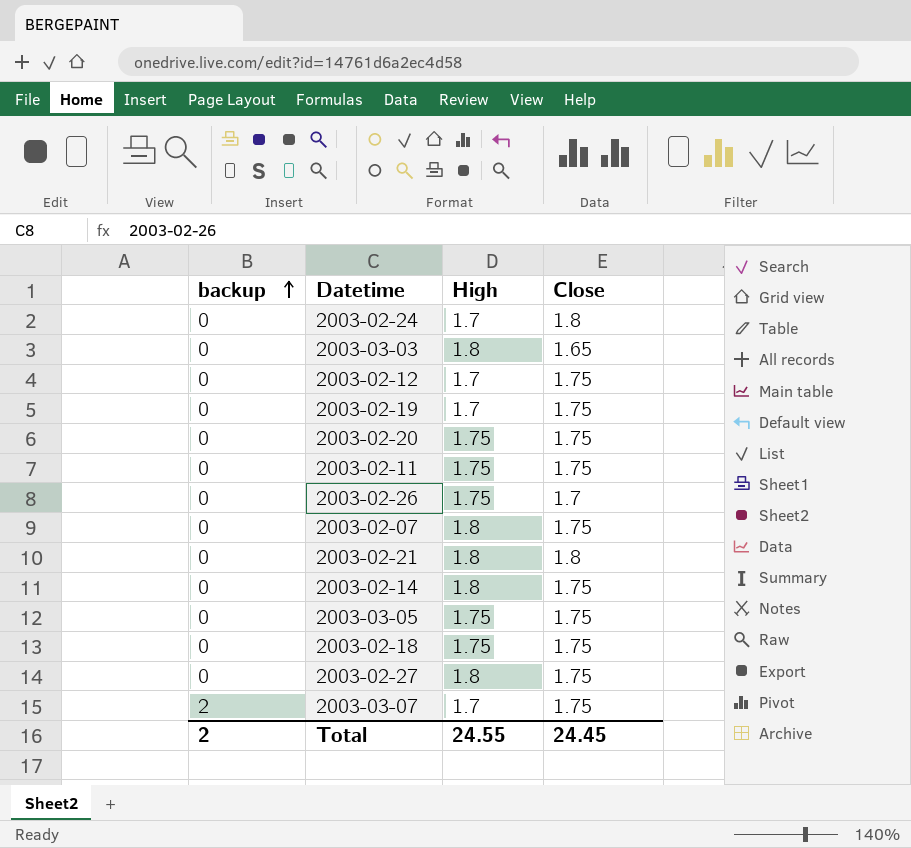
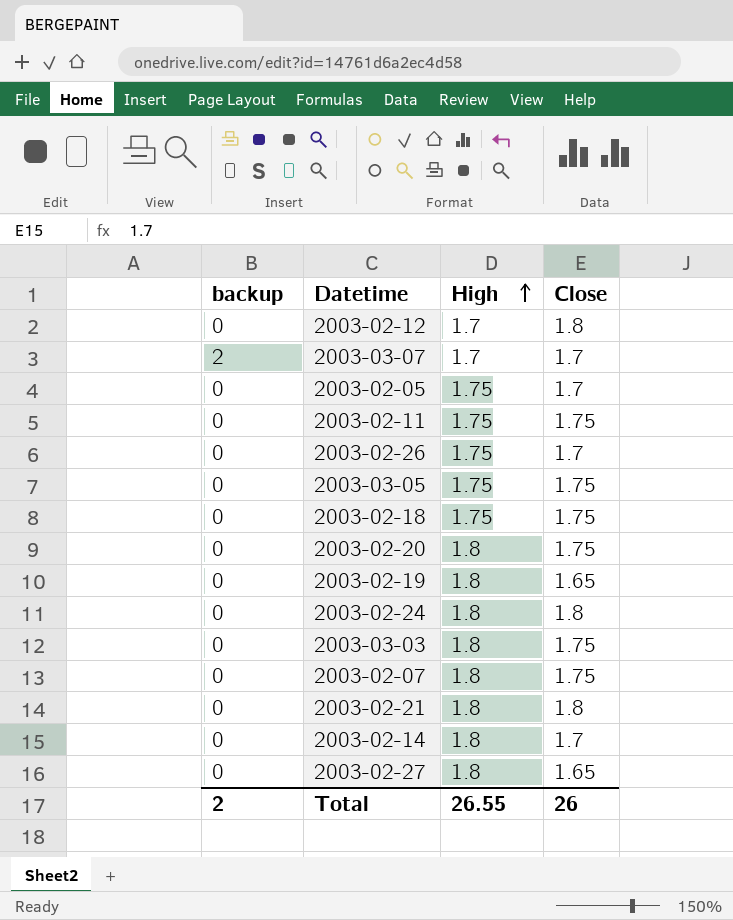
row order: backup ascending -> High ascending
2003-02-12 | Close: 1.75 -> 1.8
2003-03-07 | Close: 1.75 -> 1.7
row 2003-02-05: none -> 0 | 1.75 | 1.7
2003-02-20 | High: 1.75 -> 1.8
2003-02-19 | High: 1.7 -> 1.8
2003-02-19 | Close: 1.75 -> 1.65
2003-02-24 | High: 1.7 -> 1.8
2003-03-03 | Close: 1.65 -> 1.75
2003-02-14 | Close: 1.75 -> 1.7
2003-02-27 | Close: 1.75 -> 1.65
Total | High: 24.55 -> 26.55
Total | Close: 24.45 -> 26

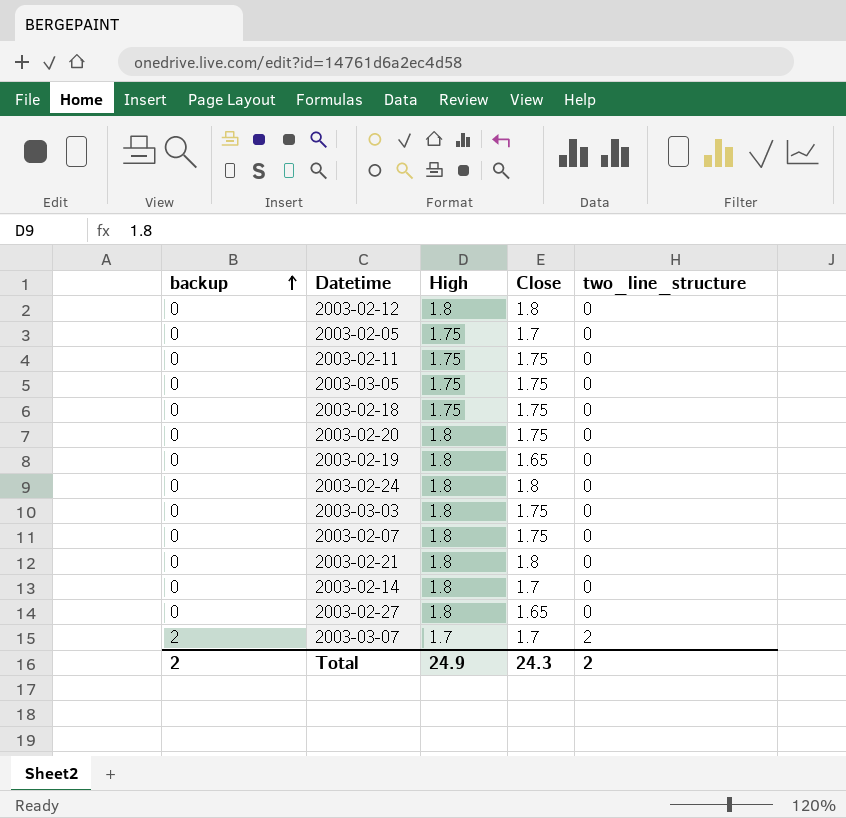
row order: High ascending -> backup ascending
column two_line_structure | position: none -> 5
row 2003-02-26: 0 | 1.75 | 1.7 -> none
2003-02-12 | High: 1.7 -> 1.8
Total | High: 26.55 -> 24.9
Total | Close: 26 -> 24.3

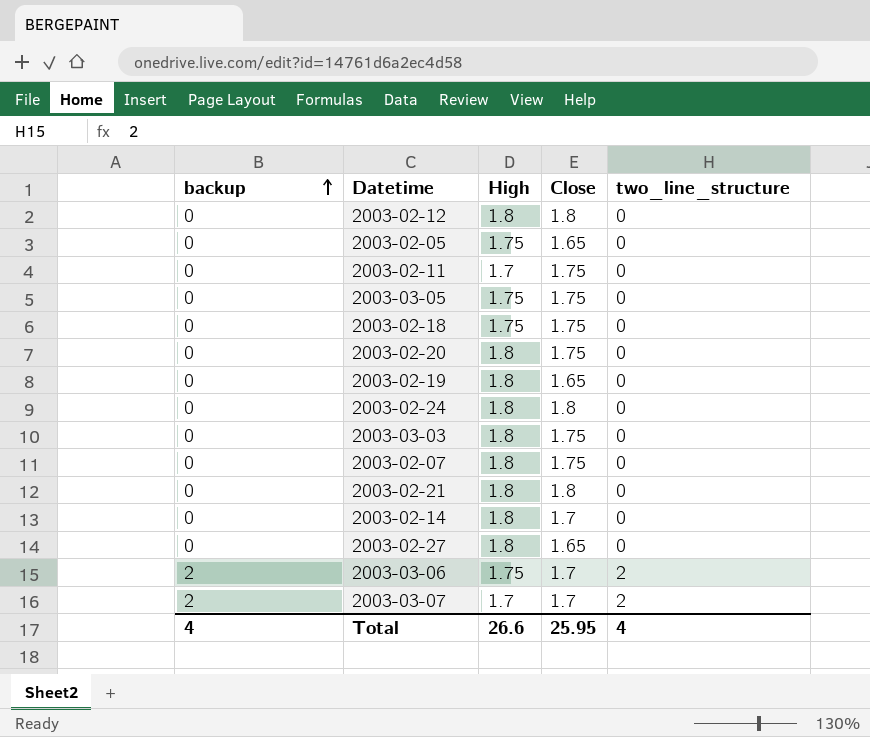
2003-02-05 | Close: 1.7 -> 1.65
2003-02-11 | High: 1.75 -> 1.7
row 2003-03-06: none -> 2 | 1.75 | 1.7 | 2
Total | backup: 2 -> 4
Total | High: 24.9 -> 26.6
Total | Close: 24.3 -> 25.95
Total | two_line_structure: 2 -> 4

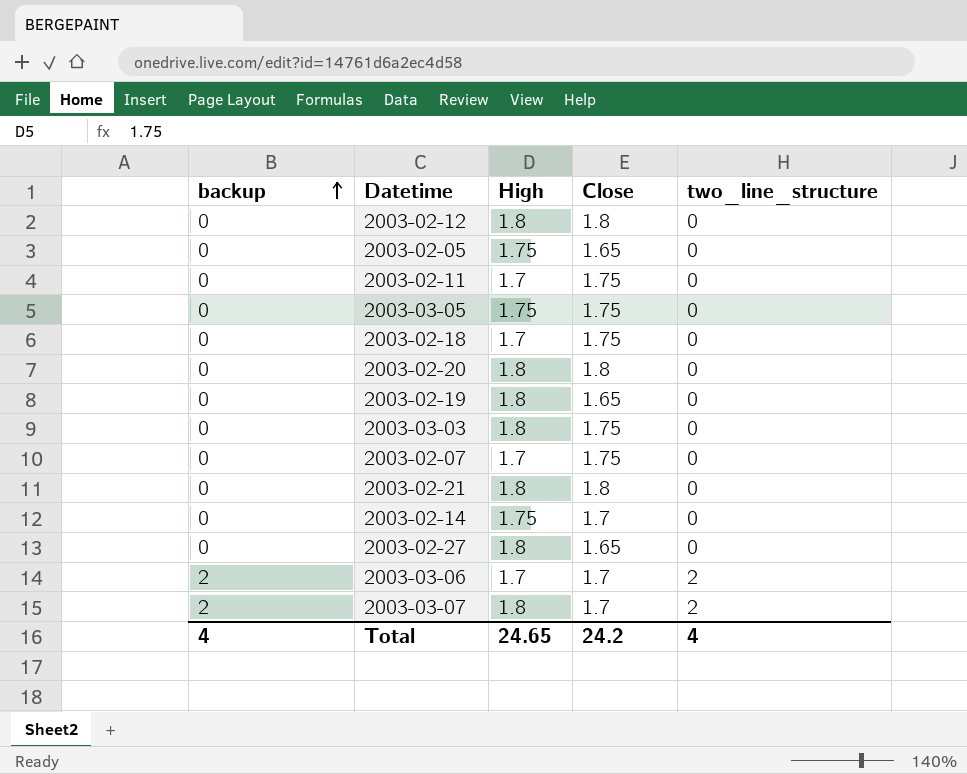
row 2003-02-24: 0 | 1.8 | 1.8 | 0 -> none
2003-02-18 | High: 1.75 -> 1.7
2003-02-20 | Close: 1.75 -> 1.8
2003-02-07 | High: 1.8 -> 1.7
2003-02-14 | High: 1.8 -> 1.75
2003-03-06 | High: 1.75 -> 1.7
2003-03-07 | High: 1.7 -> 1.8
Total | High: 26.6 -> 24.65
Total | Close: 25.95 -> 24.2

